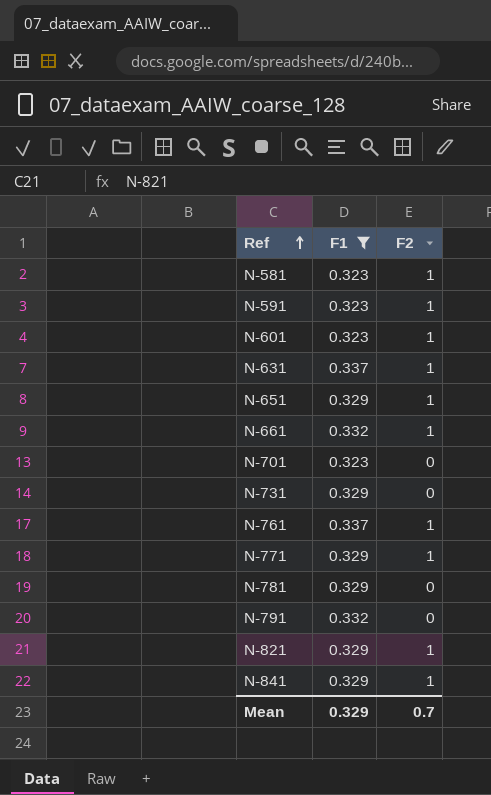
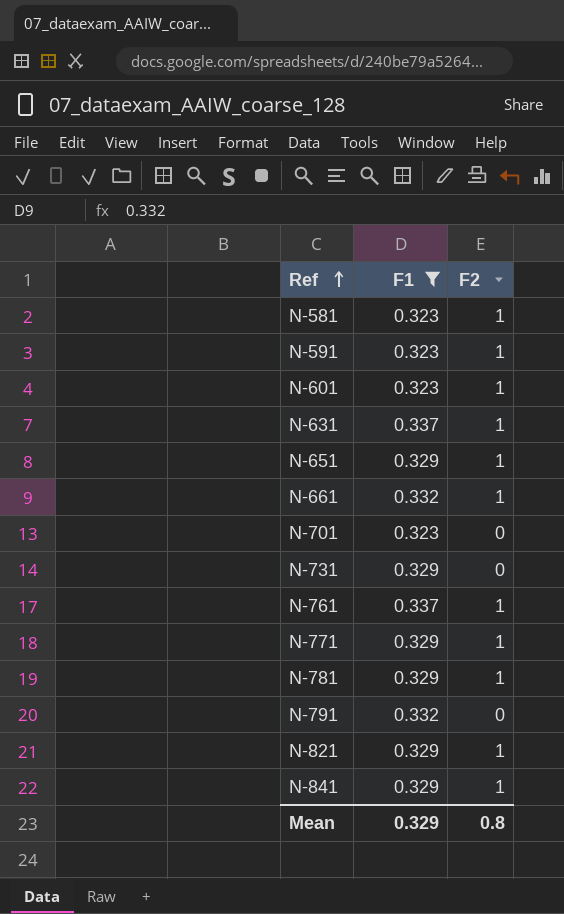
N-781 | F2: 0 -> 1
Mean | F2: 0.7 -> 0.8

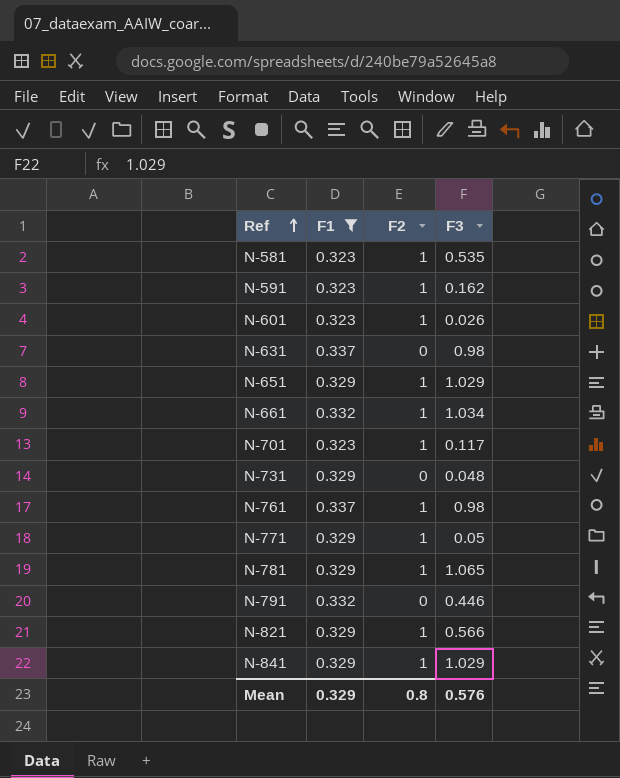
column F3 | position: none -> 4
N-631 | F2: 1 -> 0
N-701 | F2: 0 -> 1

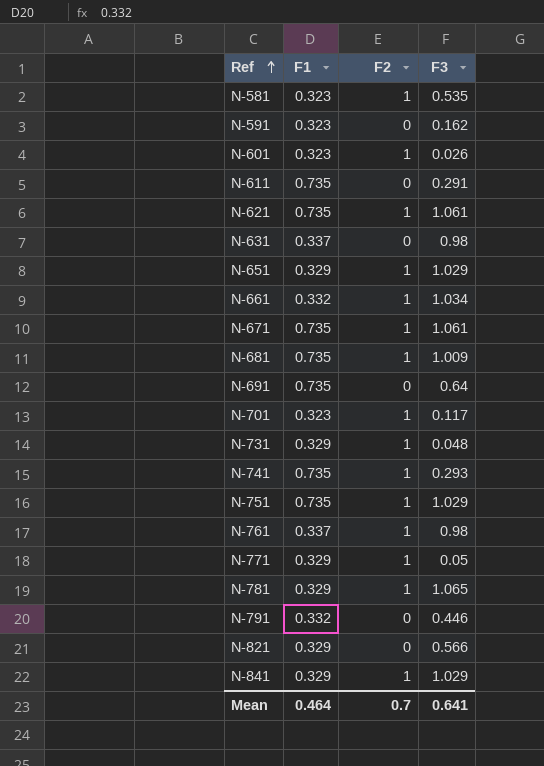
filter: F1 != 0.735 -> none
N-591 | F2: 1 -> 0
N-731 | F2: 0 -> 1
N-821 | F2: 1 -> 0
Mean | F1: 0.329 -> 0.464
Mean | F2: 0.8 -> 0.7
Mean | F3: 0.576 -> 0.641

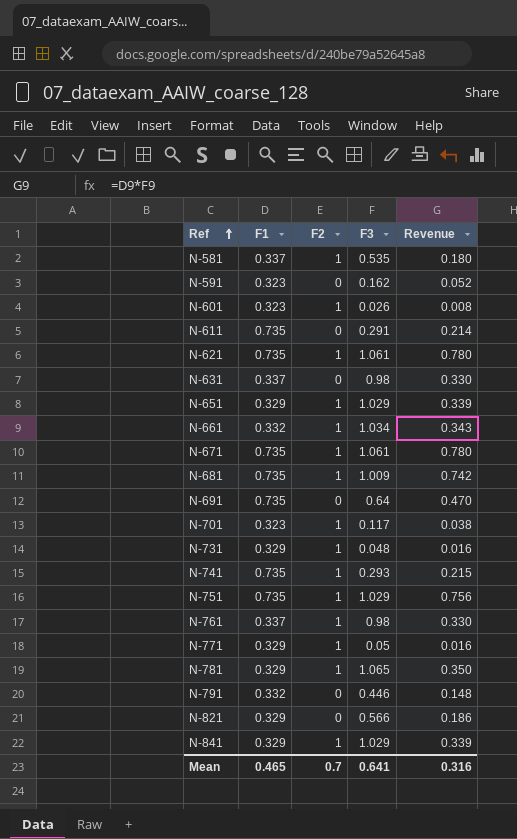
column Revenue | formula: none -> [F1] * [F3]
N-581 | F1: 0.323 -> 0.337
Mean | F1: 0.464 -> 0.465

